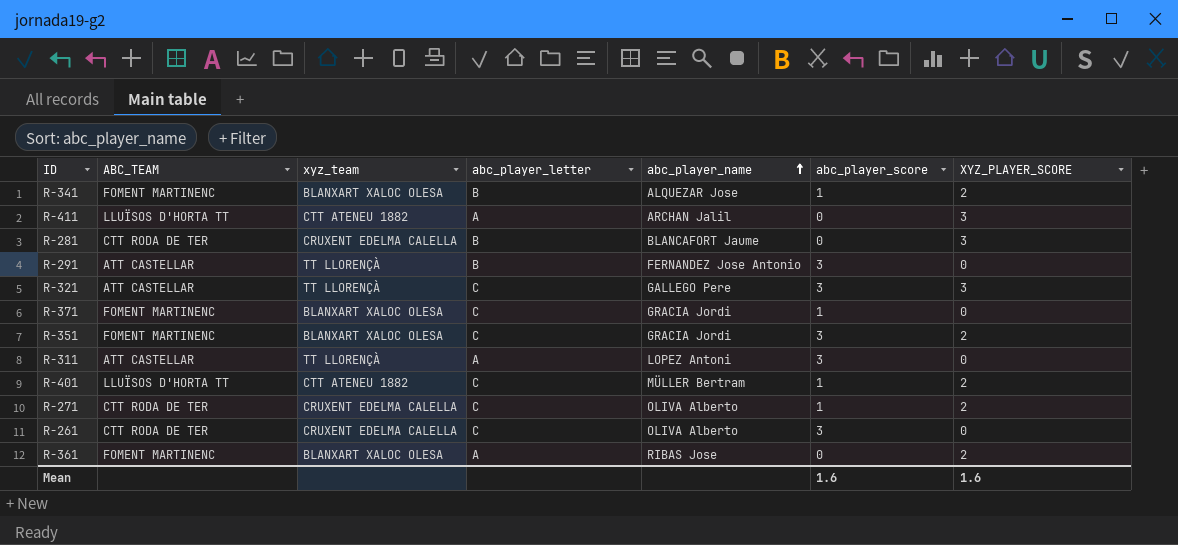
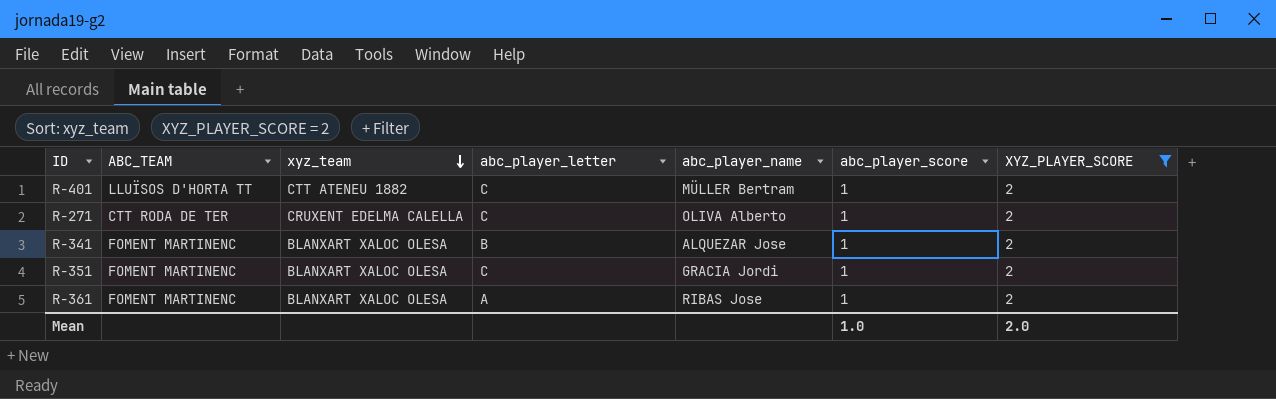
filter: none -> XYZ_PLAYER_SCORE = 2
row order: abc_player_name ascending -> xyz_team descending
R-351 | abc_player_score: 3 -> 1
R-361 | abc_player_score: 0 -> 1
Mean | abc_player_score: 1.6 -> 1.0
Mean | XYZ_PLAYER_SCORE: 1.6 -> 2.0

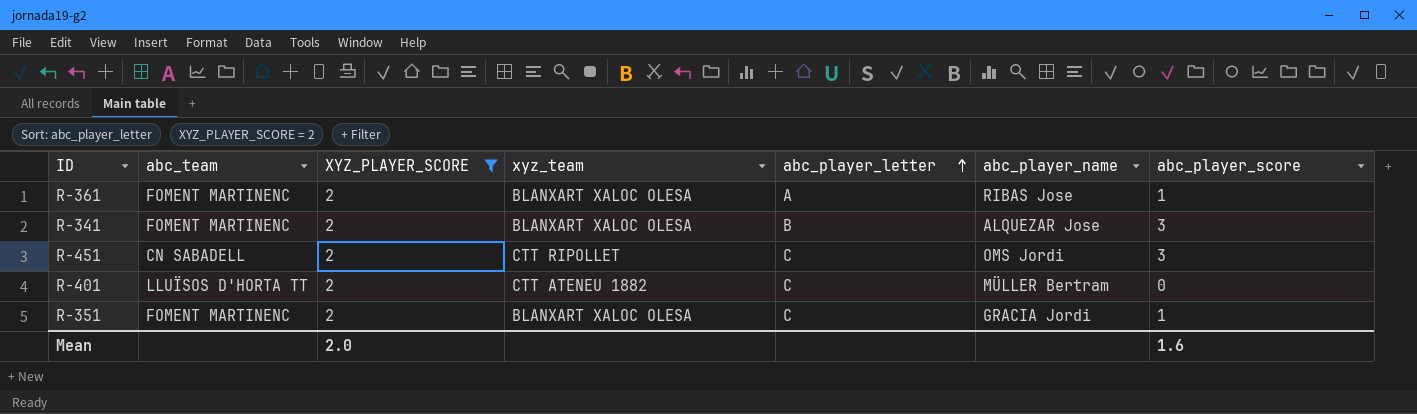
row order: xyz_team descending -> abc_player_letter ascending
column name: ABC_TEAM -> abc_team
column XYZ_PLAYER_SCORE | position: 7 -> 3
row R-271: CTT RODA DE TER | CRUXENT EDELMA CALELLA | C | OLIVA Alberto | 1 | 2 -> none
R-341 | abc_player_score: 1 -> 3
row R-451: none -> CN SABADELL | 2 | CTT RIPOLLET | C | OMS Jordi | 3
R-401 | abc_player_score: 1 -> 0
Mean | abc_player_score: 1.0 -> 1.6

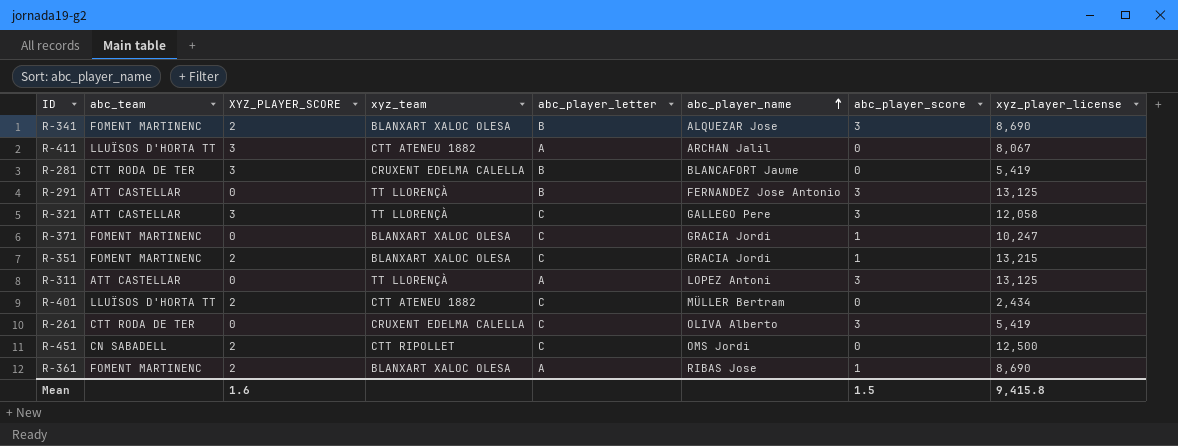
filter: XYZ_PLAYER_SCORE = 2 -> none
row order: abc_player_letter ascending -> abc_player_name ascending
column xyz_player_license | position: none -> 8
R-451 | abc_player_score: 3 -> 0
Mean | XYZ_PLAYER_SCORE: 2.0 -> 1.6
Mean | abc_player_score: 1.6 -> 1.5

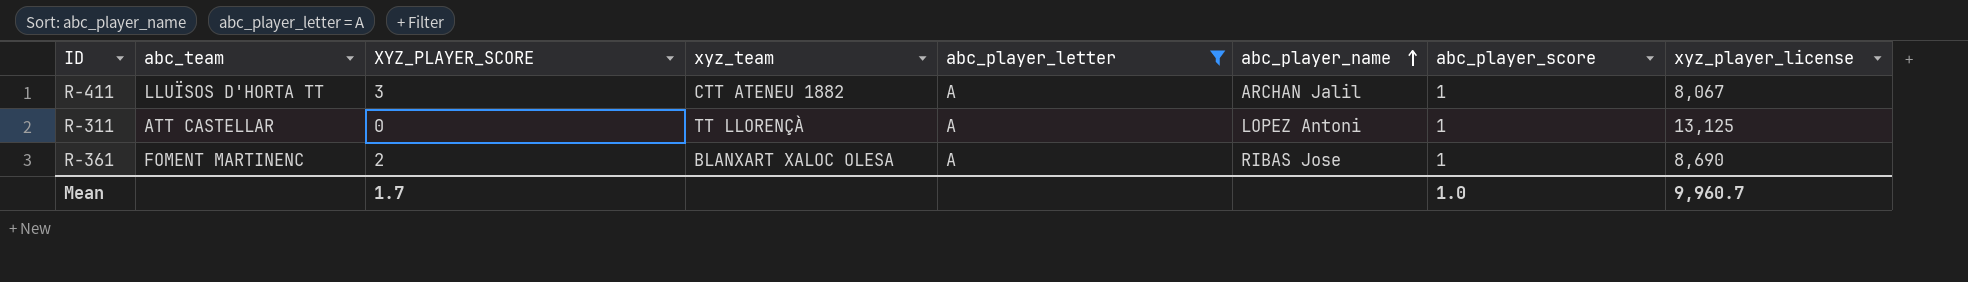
filter: none -> abc_player_letter = A
R-411 | abc_player_score: 0 -> 1
R-311 | abc_player_score: 3 -> 1
Mean | XYZ_PLAYER_SCORE: 1.6 -> 1.7
Mean | abc_player_score: 1.5 -> 1.0
Mean | xyz_player_license: 9,415.8 -> 9,960.7

